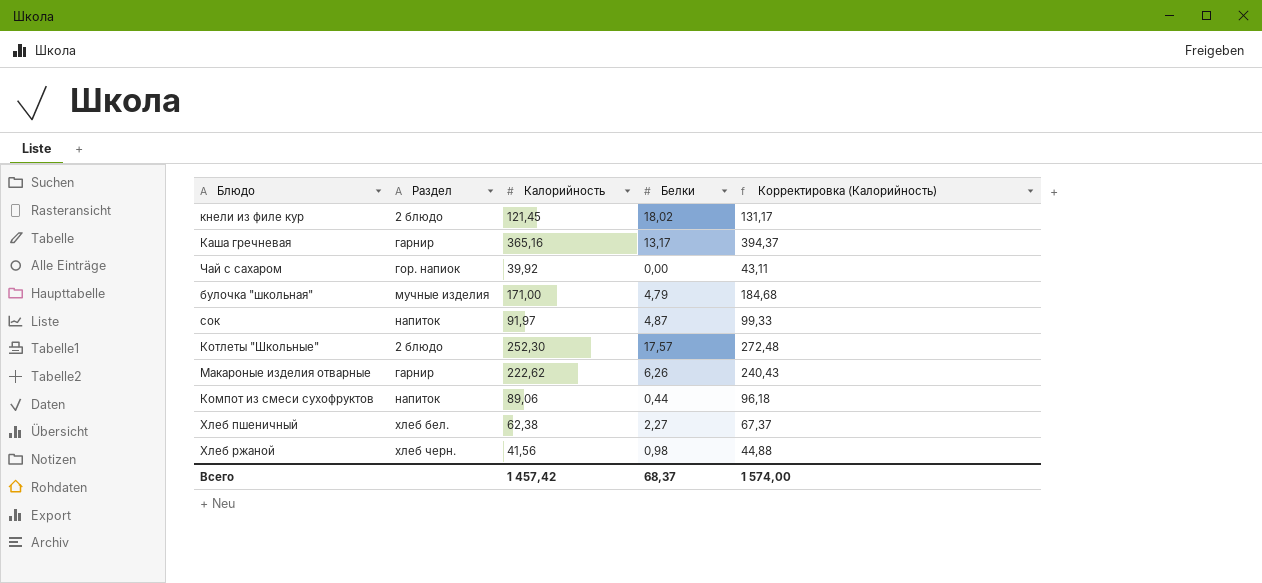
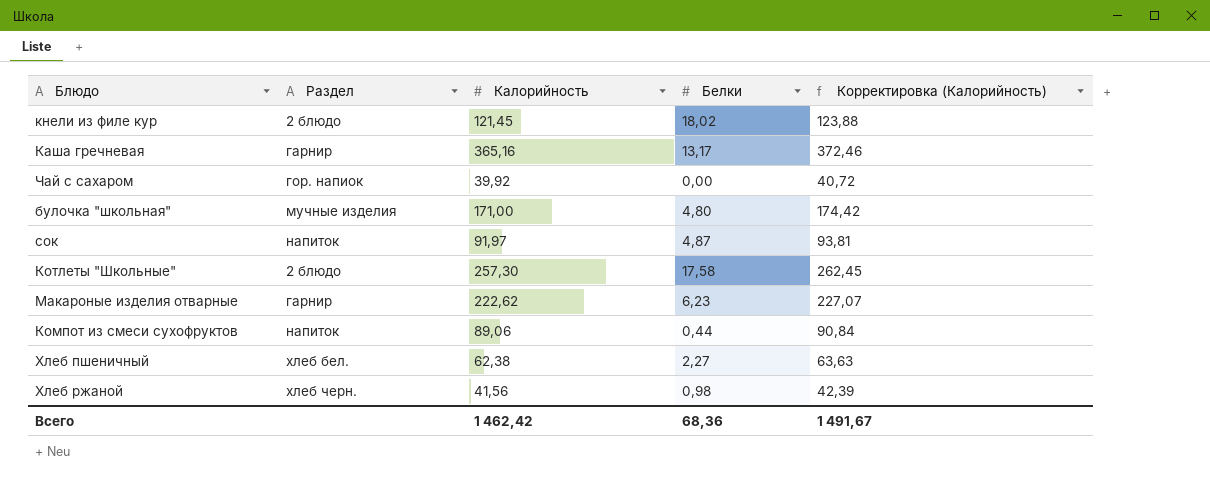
column Корректировка (Калорийность) | formula: [Калорийность] * 1,08 -> [Калорийность] * 1,02
булочка "школьная" | Белки: 4,79 -> 4,80
Котлеты "Школьные" | Калорийность: 252,30 -> 257,30
Котлеты "Школьные" | Белки: 17,57 -> 17,58
Макароные изделия отварные | Белки: 6,26 -> 6,23
Всего | Калорийность: 1 457,42 -> 1 462,42
Всего | Белки: 68,37 -> 68,36
Всего | Корректировка (Калорийность): 1 574,00 -> 1 491,67

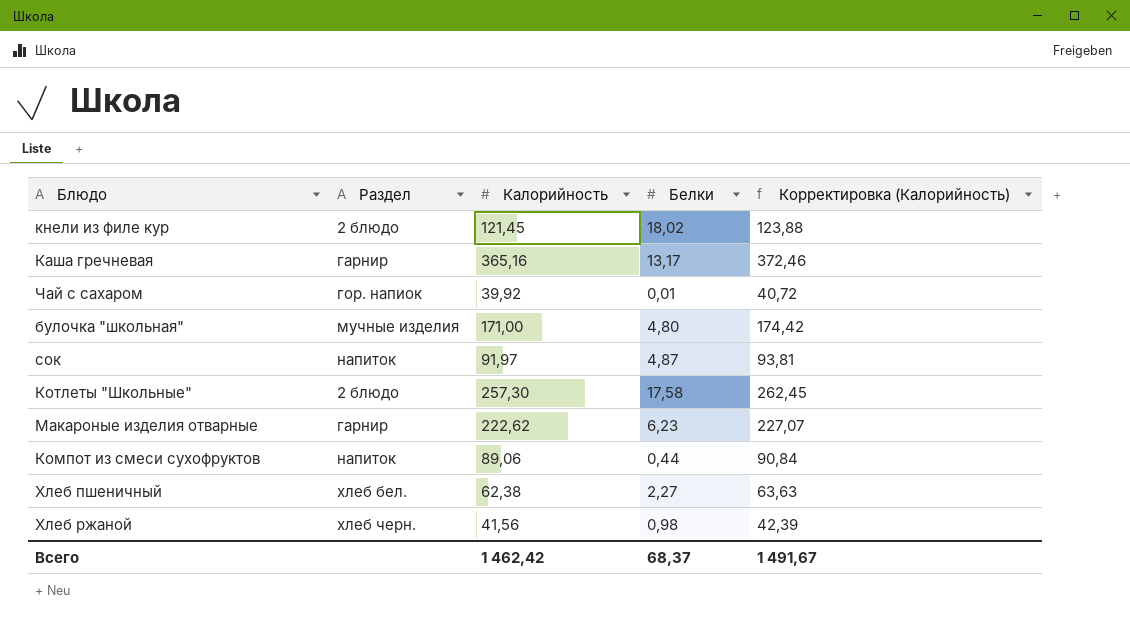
Чай с сахаром | Белки: 0,00 -> 0,01
Всего | Белки: 68,36 -> 68,37

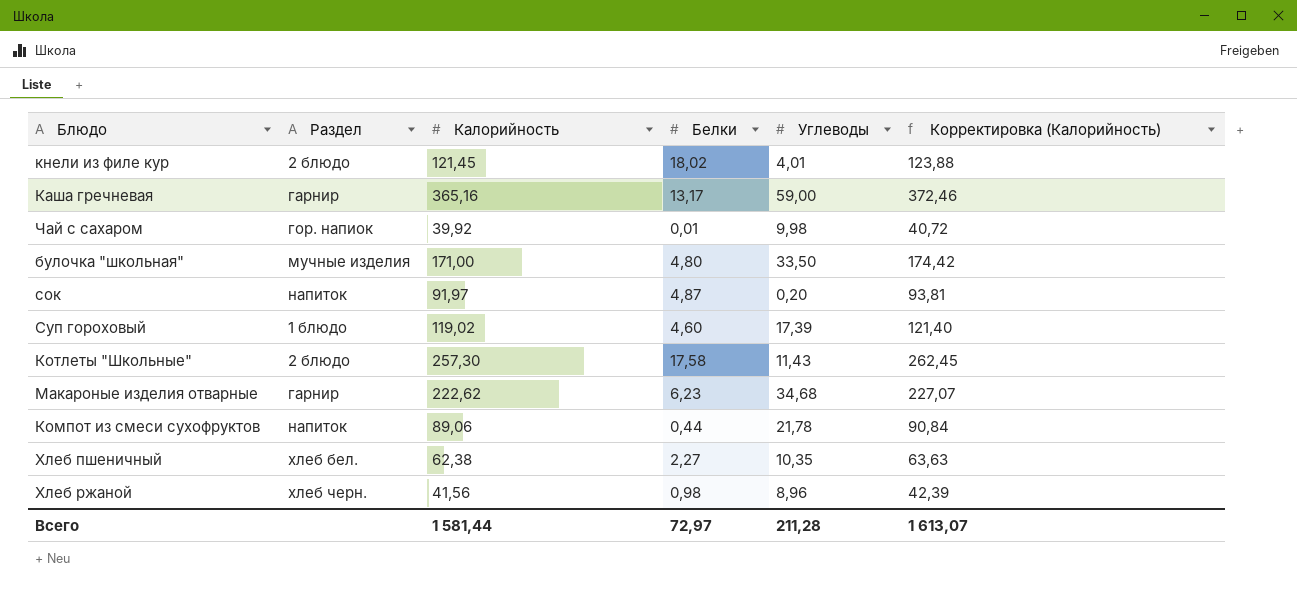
column Углеводы | position: none -> 5
row Суп гороховый: none -> 1 блюдо | 119,02 | 4,60 | 17,39 | 121,40
Всего | Калорийность: 1 462,42 -> 1 581,44
Всего | Белки: 68,37 -> 72,97
Всего | Корректировка (Калорийность): 1 491,67 -> 1 613,07

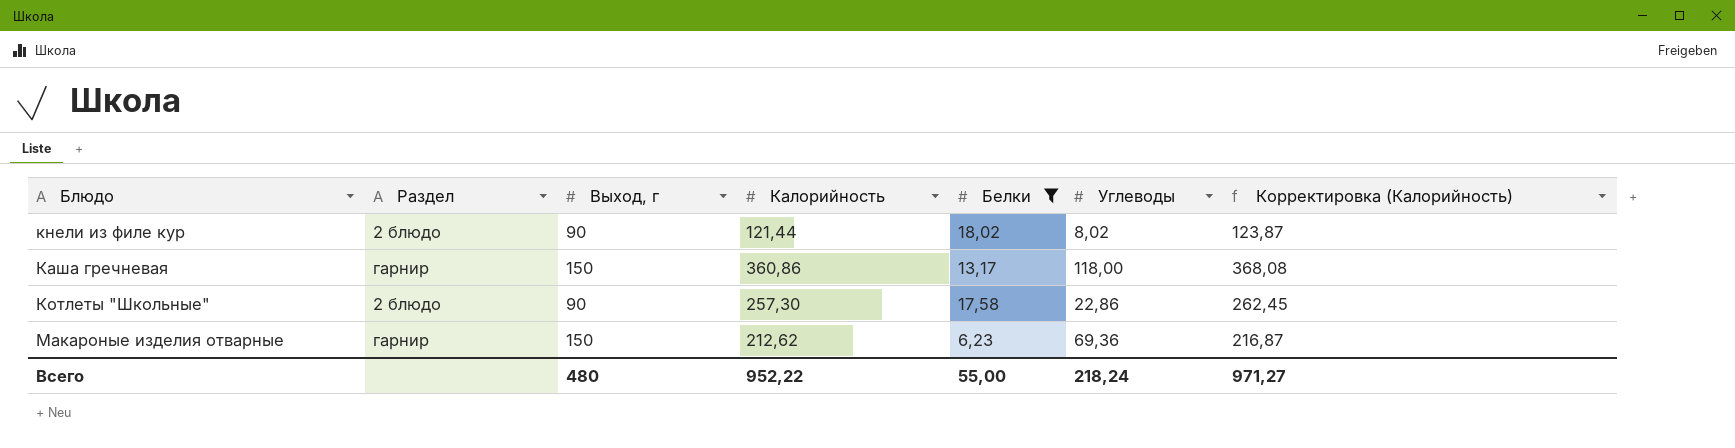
filter: none -> Белки >= 6,23
column Выход, г | position: none -> 3
кнели из филе кур | Калорийность: 121,45 -> 121,44
кнели из филе кур | Углеводы: 4,01 -> 8,02
кнели из филе кур | Корректировка (Калорийность): 123,88 -> 123,87
Каша гречневая | Калорийность: 365,16 -> 360,86
Каша гречневая | Углеводы: 59,00 -> 118,00
Каша гречневая | Корректировка (Калорийность): 372,46 -> 368,08
Котлеты "Школьные" | Углеводы: 11,43 -> 22,86
Макароные изделия отварные | Калорийность: 222,62 -> 212,62
Макароные изделия отварные | Углеводы: 34,68 -> 69,36
Макароные изделия отварные | Корректировка (Калорийность): 227,07 -> 216,87
Всего | Калорийность: 1 581,44 -> 952,22
Всего | Белки: 72,97 -> 55,00
Всего | Углеводы: 211,28 -> 218,24
Всего | Корректировка (Калорийность): 1 613,07 -> 971,27

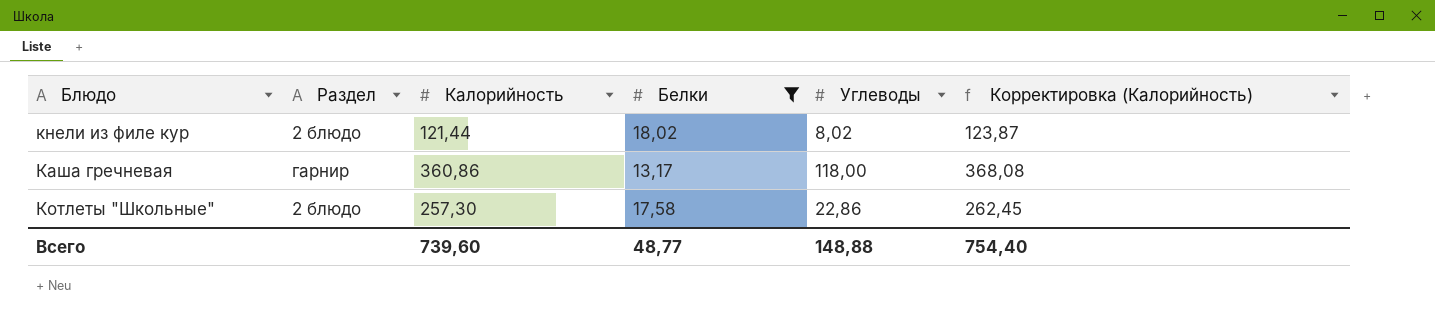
column Выход, г | position: 3 -> none
row Макароные изделия отварные: гарнир | 150 | 212,62 | 6,23 | 69,36 | 216,87 -> none
Всего | Калорийность: 952,22 -> 739,60
Всего | Белки: 55,00 -> 48,77
Всего | Углеводы: 218,24 -> 148,88
Всего | Корректировка (Калорийность): 971,27 -> 754,40

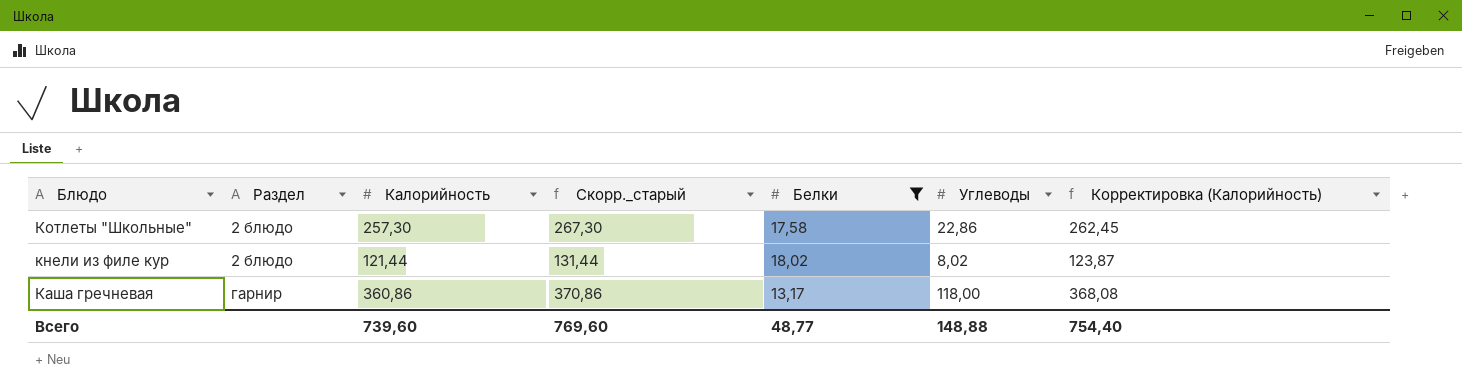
row order: none -> Блюдо descending
column Скорр._старый | formula: none -> [Калорийность] + 10

